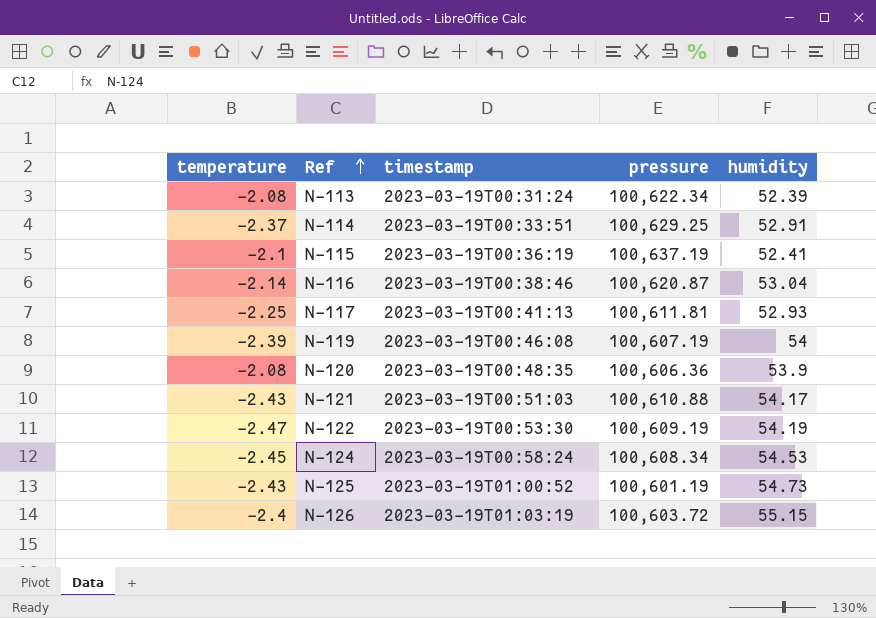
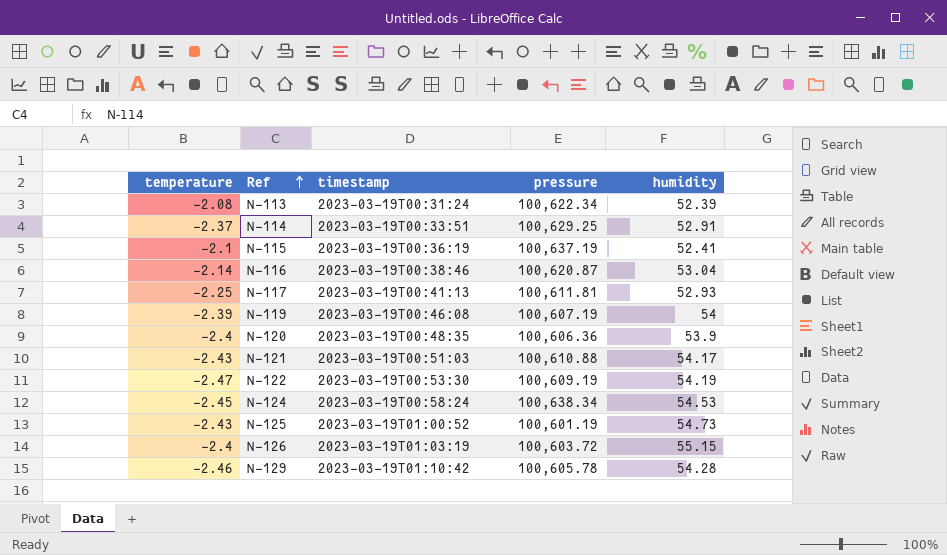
N-120 | temperature: -2.08 -> -2.4
N-124 | pressure: 100,608.34 -> 100,638.34
row N-129: none -> -2.46 | 2023-03-19T01:10:42 | 100,605.78 | 54.28

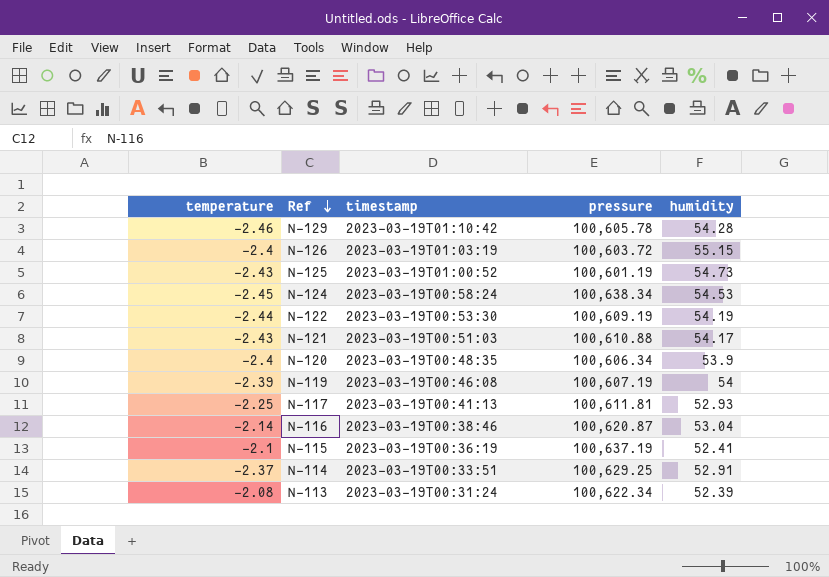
row order: Ref ascending -> Ref descending
N-122 | temperature: -2.47 -> -2.44
N-120 | pressure: 100,606.36 -> 100,606.34

